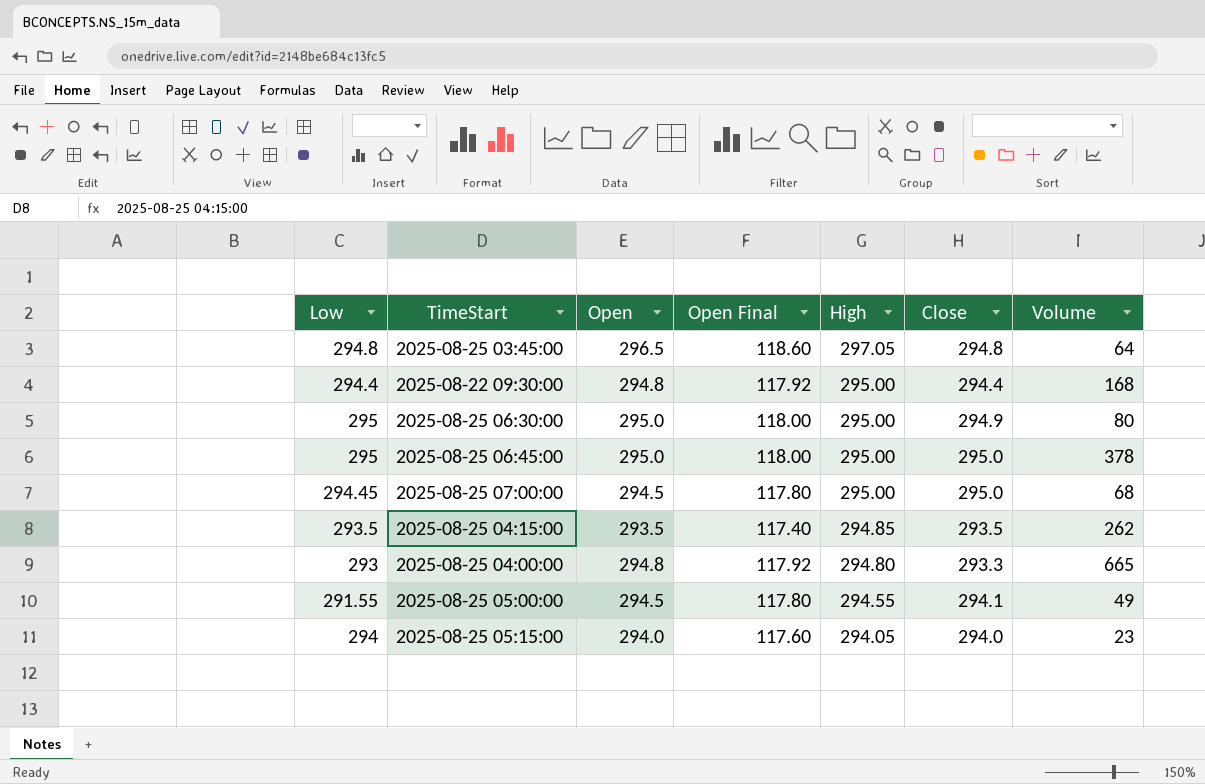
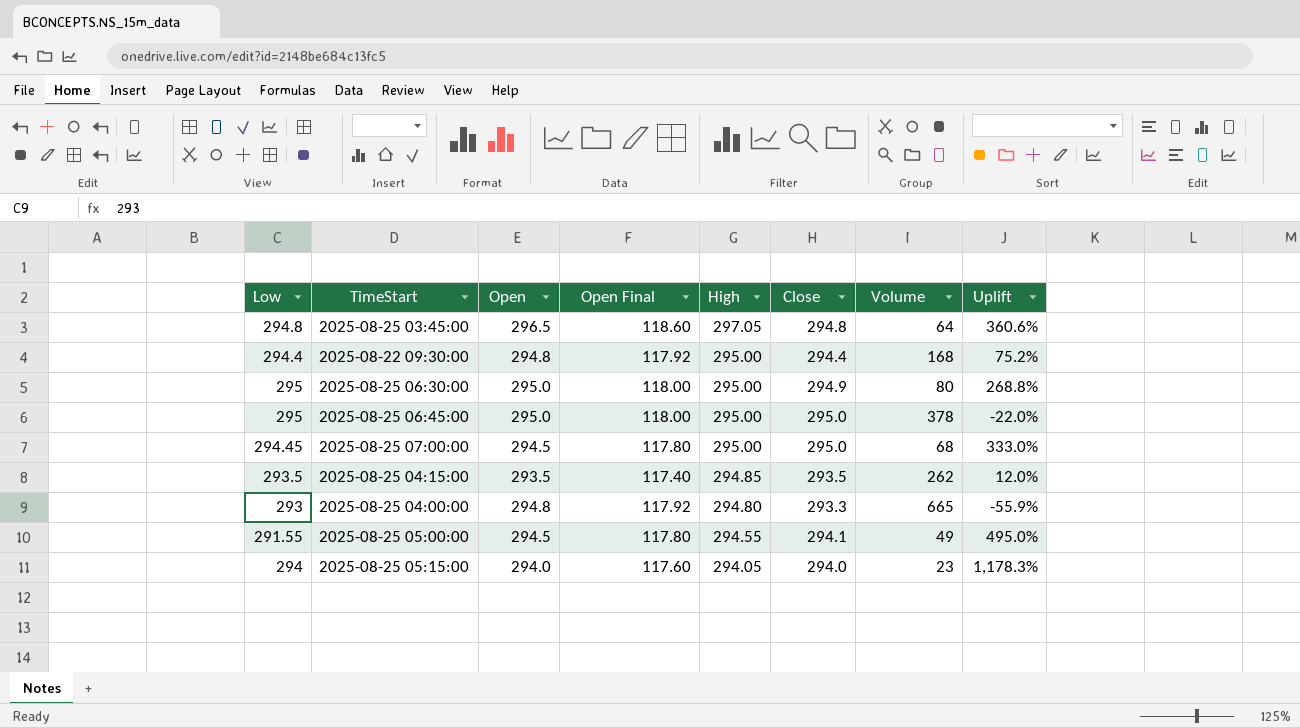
column Uplift | formula: none -> ([Low] - [Volume]) / [Volume]

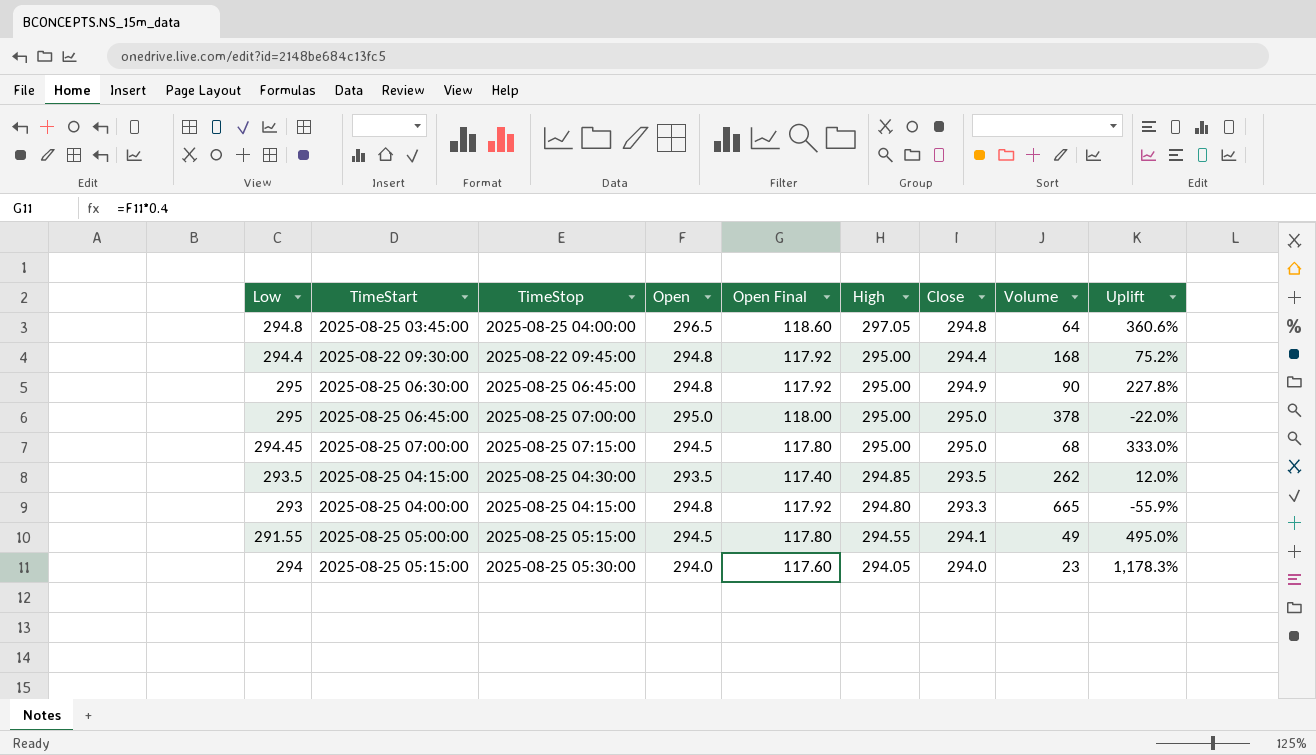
column TimeStop | position: none -> 3
2025-08-25 06:30:00 | Open: 295.0 -> 294.8
2025-08-25 06:30:00 | Open Final: 118.00 -> 117.92
2025-08-25 06:30:00 | Volume: 80 -> 90
2025-08-25 06:30:00 | Uplift: 268.8% -> 227.8%

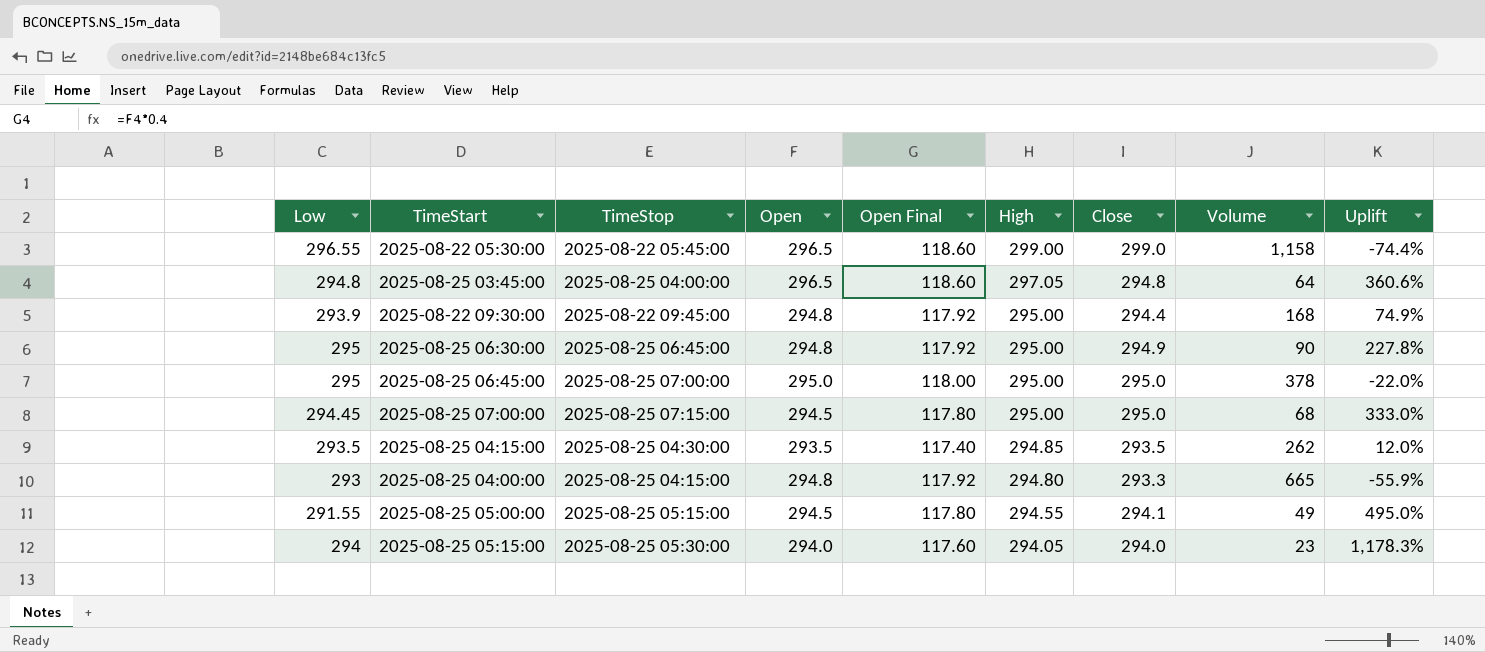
row 2025-08-22 05:30:00: none -> 296.55 | 2025-08-22 05:45:00 | 296.5 | 118.60 | 299.00 | 299.0 | 1,158 | -74.4%
2025-08-22 09:30:00 | Low: 294.4 -> 293.9
2025-08-22 09:30:00 | Uplift: 75.2% -> 74.9%

